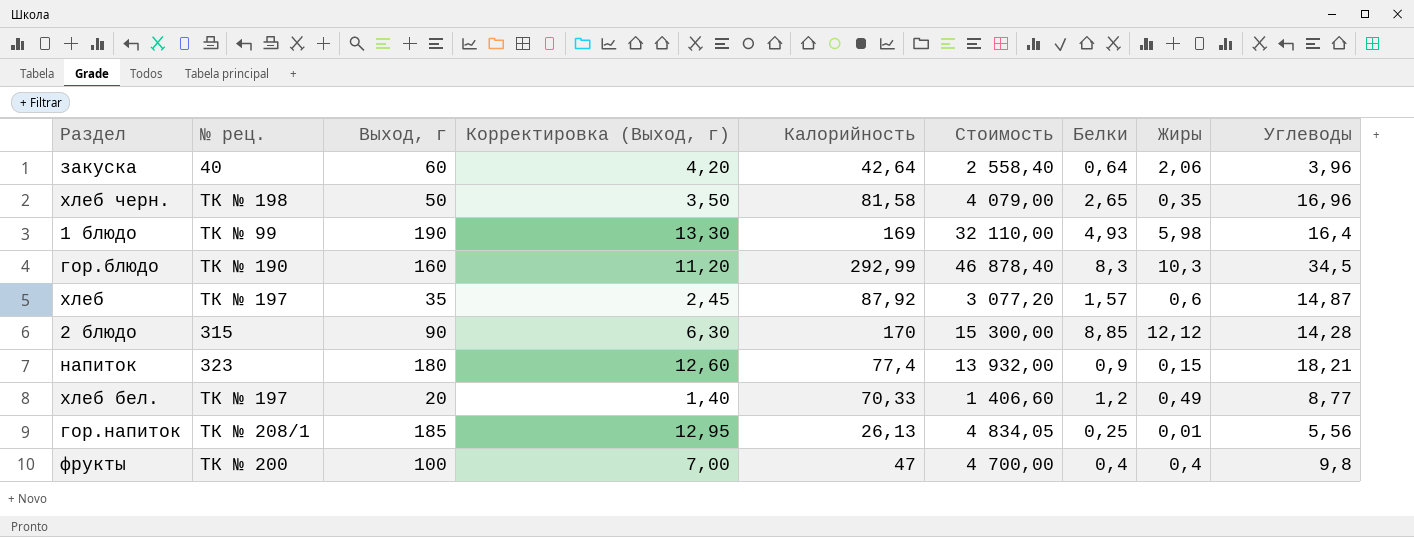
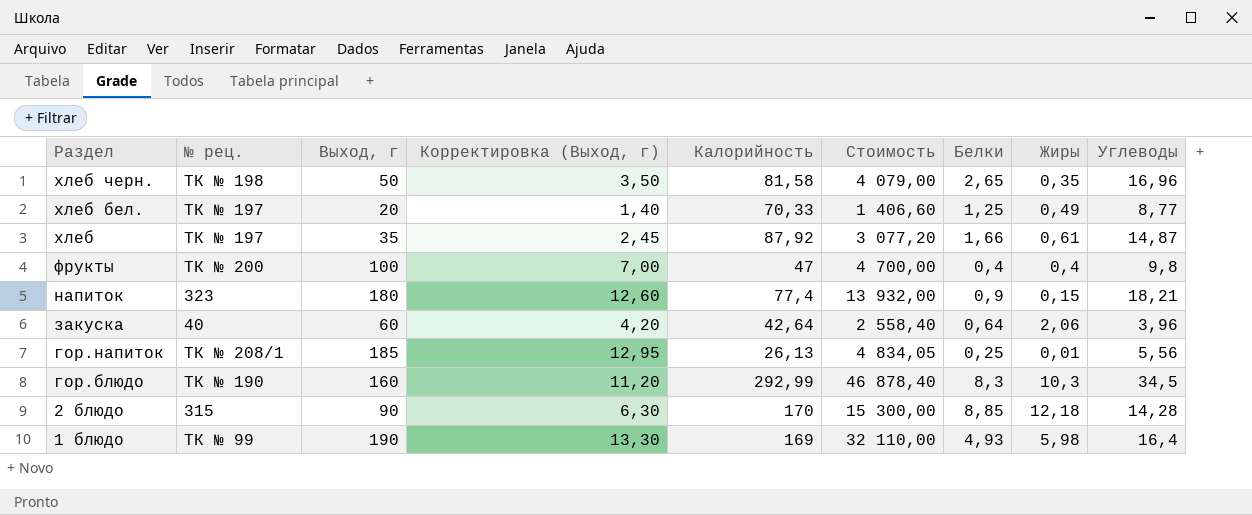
row order: none -> Раздел descending
хлеб бел. | Белки: 1,2 -> 1,25
хлеб | Белки: 1,57 -> 1,66
хлеб | Жиры: 0,6 -> 0,61
2 блюдо | Жиры: 12,12 -> 12,18

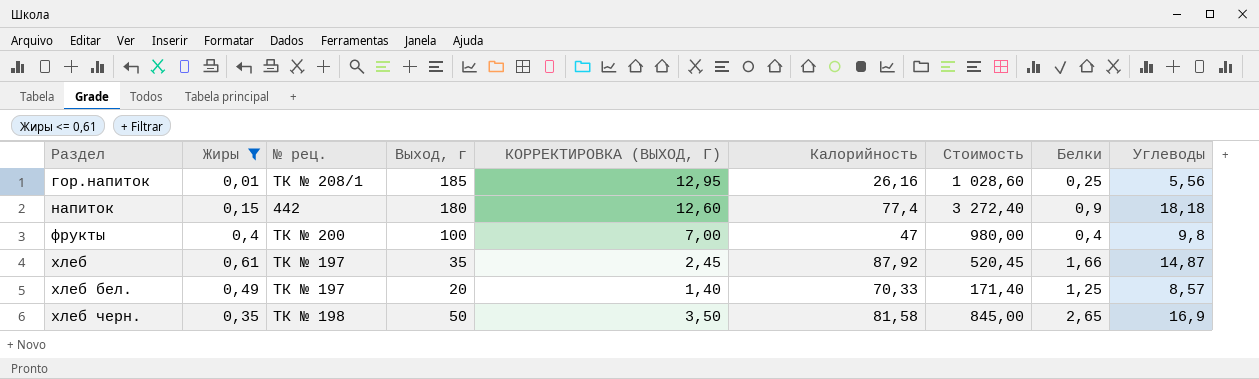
filter: none -> Жиры <= 0,61
row order: Раздел descending -> Раздел ascending
column Жиры | position: 8 -> 2
column name: Корректировка (Выход, г) -> КОРРЕКТИРОВКА (ВЫХОД, Г)
column Стоимость | formula: [Выход, г] * [Калорийность] -> [Выход, г] * [Углеводы]
гор.напиток | Калорийность: 26,13 -> 26,16
напиток | № рец.: 323 -> 442
напиток | Углеводы: 18,21 -> 18,18
хлеб бел. | Углеводы: 8,77 -> 8,57
хлеб черн. | Углеводы: 16,96 -> 16,9

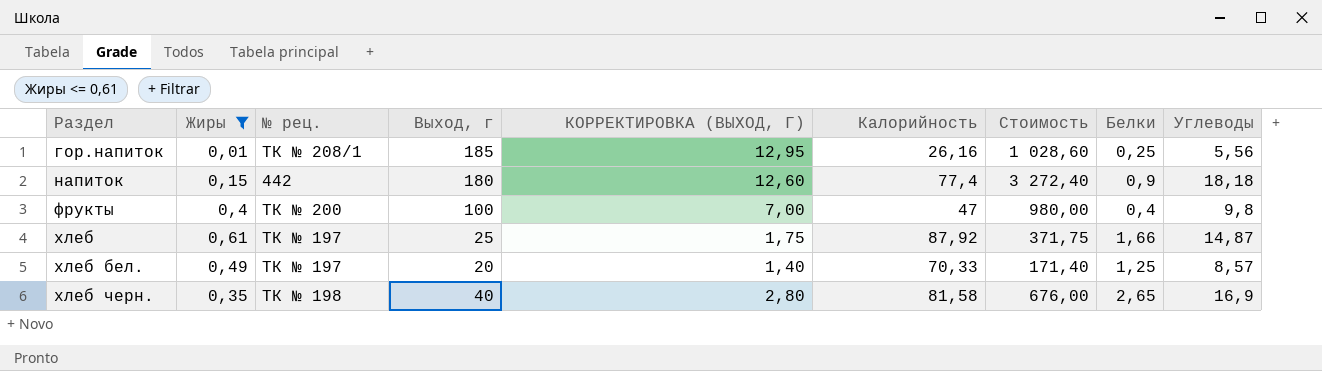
хлеб | Выход, г: 35 -> 25
хлеб | КОРРЕКТИРОВКА (ВЫХОД, Г): 2,45 -> 1,75
хлеб | Стоимость: 520,45 -> 371,75
хлеб черн. | Выход, г: 50 -> 40
хлеб черн. | КОРРЕКТИРОВКА (ВЫХОД, Г): 3,50 -> 2,80
хлеб черн. | Стоимость: 845,00 -> 676,00

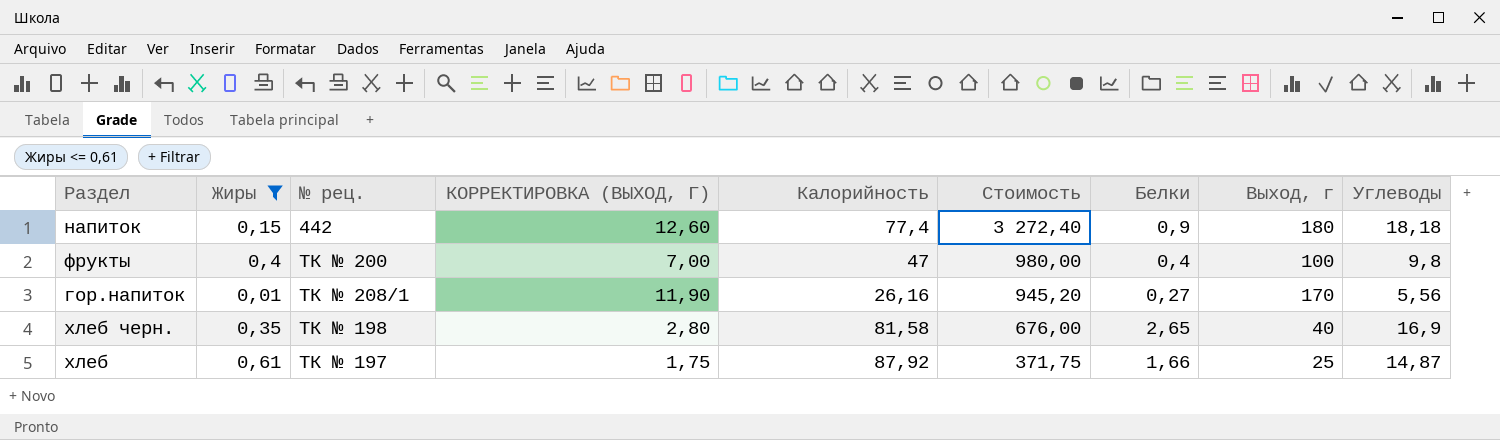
row order: Раздел ascending -> Стоимость descending
column Выход, г | position: 4 -> 8
row хлеб бел.: 0,49 | ТК № 197 | 20 | 1,40 | 70,33 | 171,40 | 1,25 | 8,57 -> none
гор.напиток | КОРРЕКТИРОВКА (ВЫХОД, Г): 12,95 -> 11,90
гор.напиток | Стоимость: 1 028,60 -> 945,20
гор.напиток | Белки: 0,25 -> 0,27
гор.напиток | Выход, г: 185 -> 170

